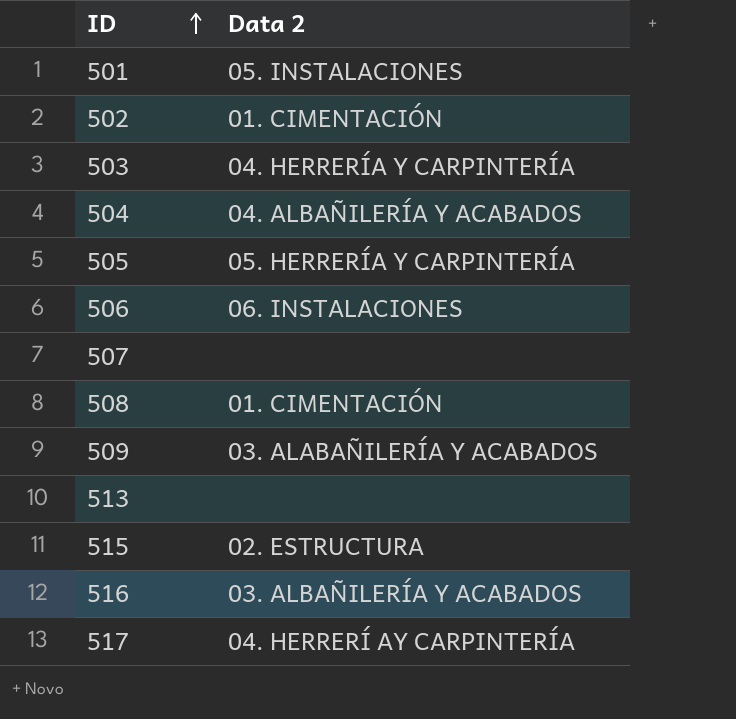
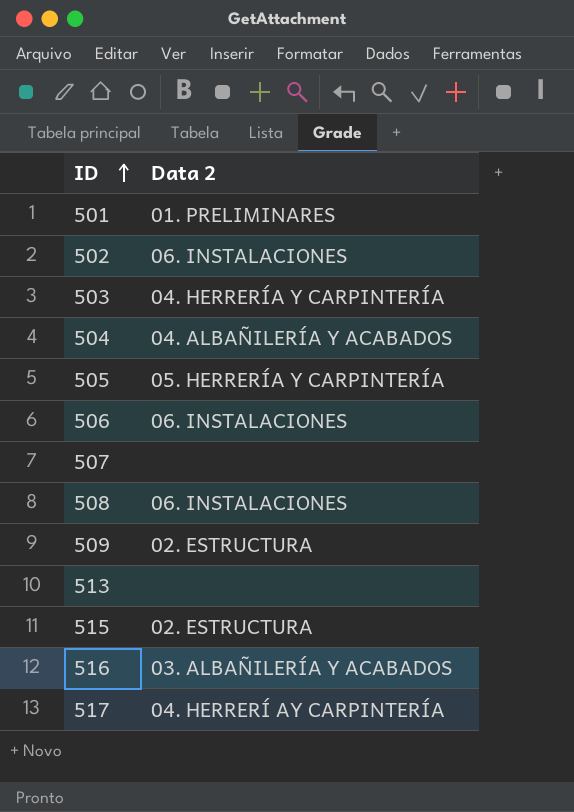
501 | Data 2: 05. INSTALACIONES -> 01. PRELIMINARES
502 | Data 2: 01. CIMENTACIÓN -> 06. INSTALACIONES
508 | Data 2: 01. CIMENTACIÓN -> 06. INSTALACIONES
509 | Data 2: 03. ALABAÑILERÍA Y ACABADOS -> 02. ESTRUCTURA

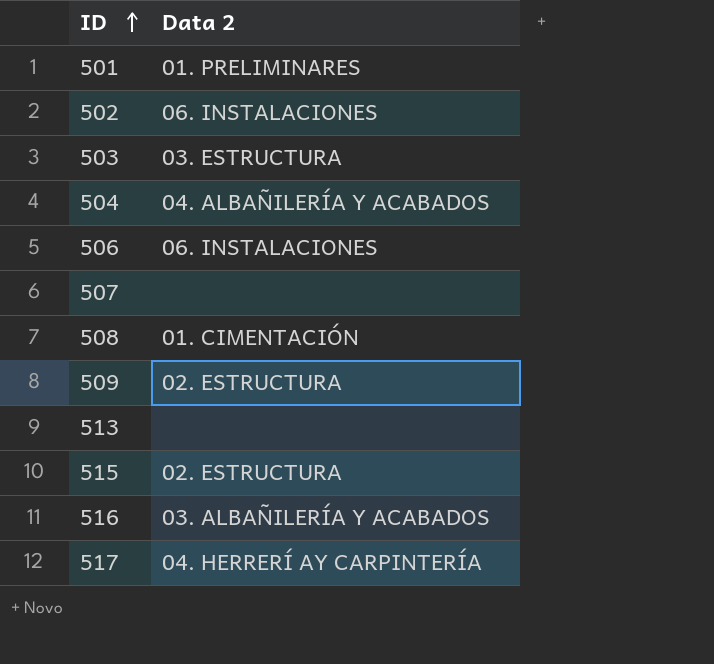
row 505: 05. HERRERÍA Y CARPINTERÍA -> none
503 | Data 2: 04. HERRERÍA Y CARPINTERÍA -> 03. ESTRUCTURA
508 | Data 2: 06. INSTALACIONES -> 01. CIMENTACIÓN

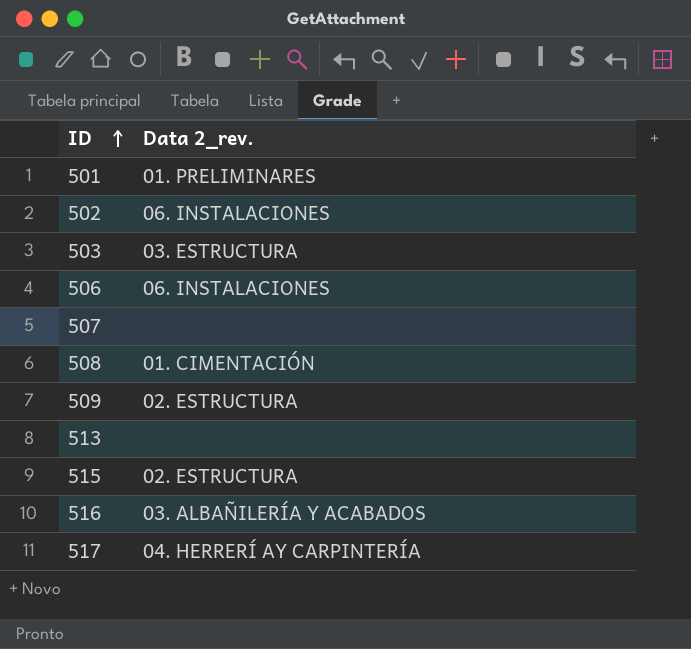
column name: Data 2 -> Data 2_rev.
row 504: 04. ALBAÑILERÍA Y ACABADOS -> none

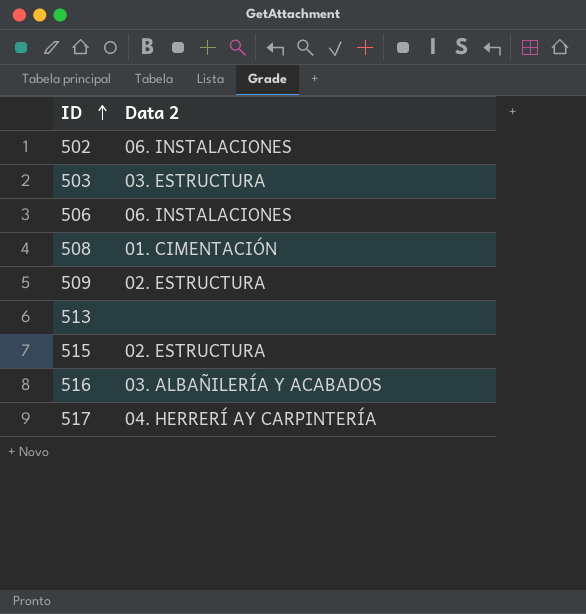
column name: Data 2_rev. -> Data 2
row 501: 01. PRELIMINARES -> none
row 507: none -> none

